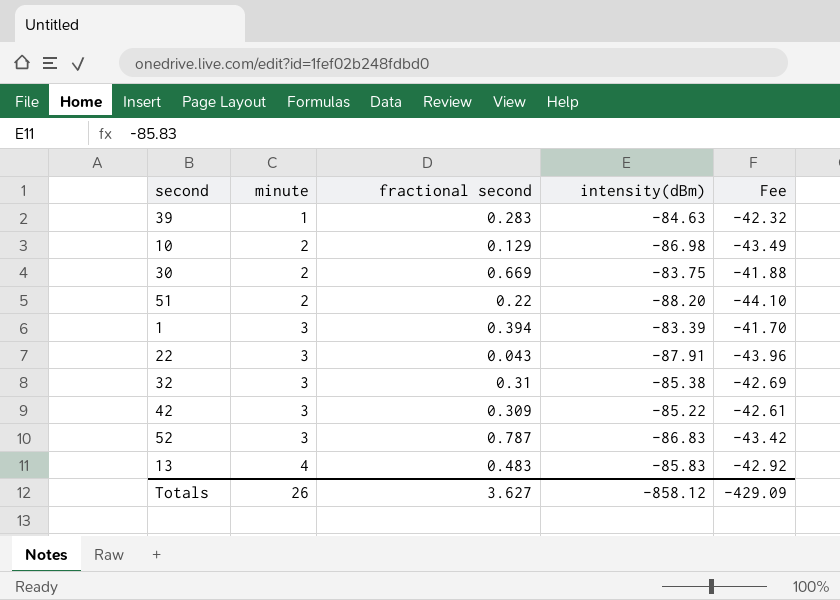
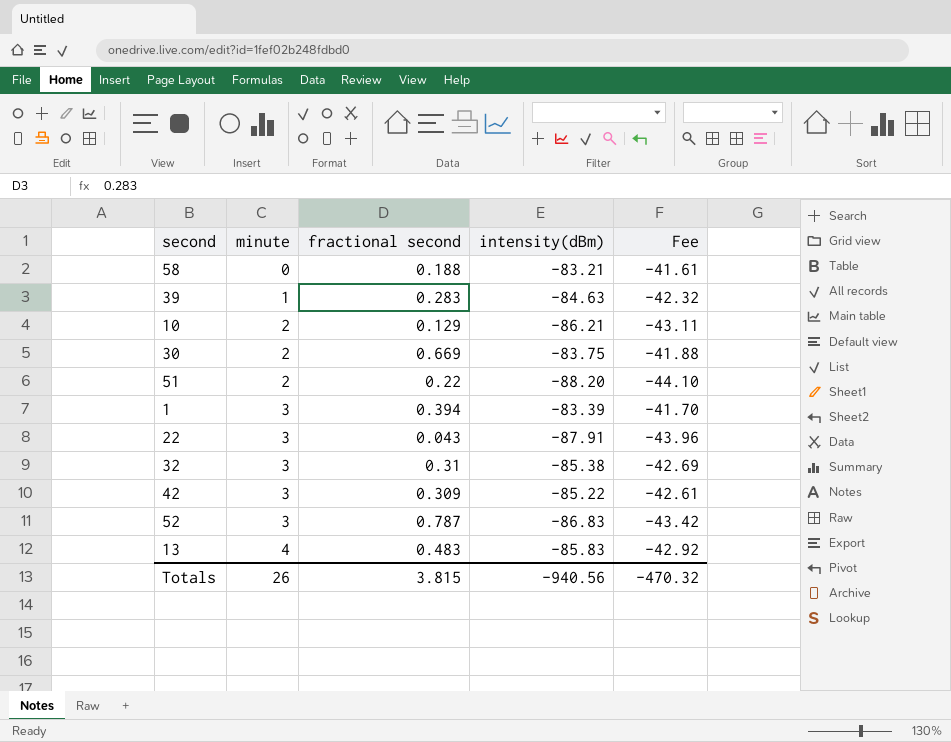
row 58: none -> 0 | 0.188 | -83.21 | -41.61
10 | intensity(dBm): -86.98 -> -86.21
10 | Fee: -43.49 -> -43.11
Totals | fractional second: 3.627 -> 3.815
Totals | intensity(dBm): -858.12 -> -940.56
Totals | Fee: -429.09 -> -470.32

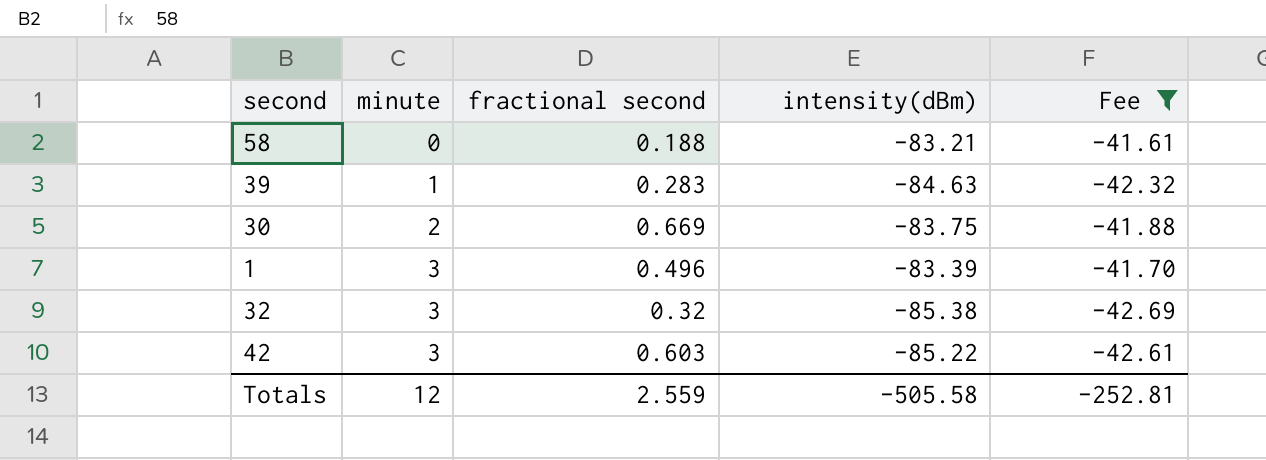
filter: none -> Fee >= -42.69
1 | fractional second: 0.394 -> 0.496
32 | fractional second: 0.31 -> 0.32
42 | fractional second: 0.309 -> 0.603
Totals | minute: 26 -> 12
Totals | fractional second: 3.815 -> 2.559
Totals | intensity(dBm): -940.56 -> -505.58
Totals | Fee: -470.32 -> -252.81

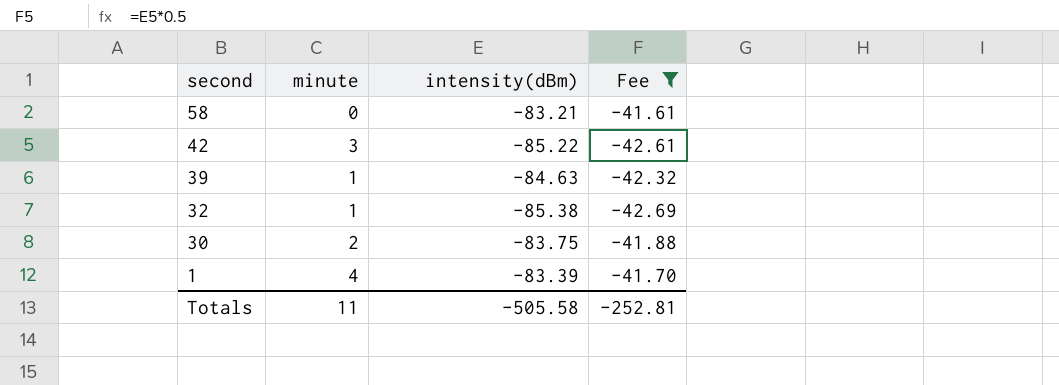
row order: minute ascending -> second descending
column fractional second | position: 3 -> none
32 | minute: 3 -> 1
1 | minute: 3 -> 4
Totals | minute: 12 -> 11

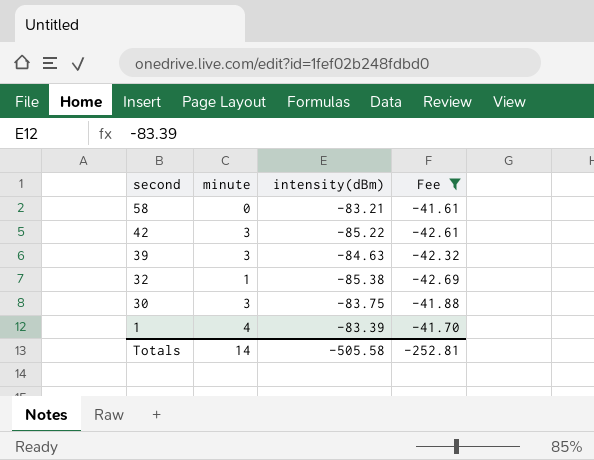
39 | minute: 1 -> 3
30 | minute: 2 -> 3
Totals | minute: 11 -> 14

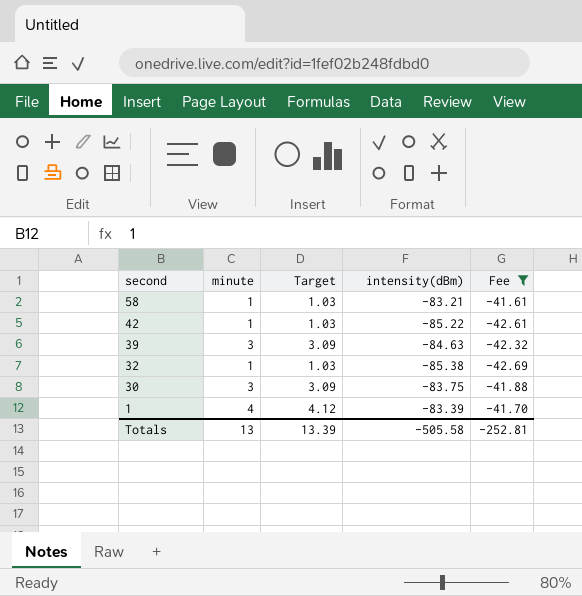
column Target | formula: none -> [minute] * 1.03
58 | minute: 0 -> 1
42 | minute: 3 -> 1
Totals | minute: 14 -> 13

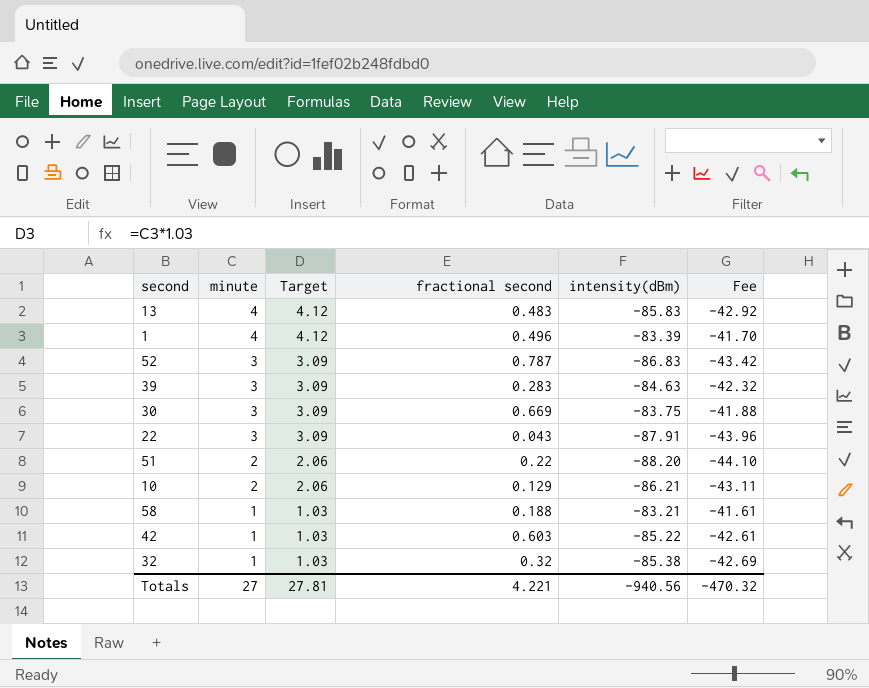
filter: Fee >= -42.69 -> none
row order: second descending -> minute descending
column fractional second | position: none -> 4
Totals | minute: 13 -> 27
Totals | Target: 13.39 -> 27.81
Totals | intensity(dBm): -505.58 -> -940.56
Totals | Fee: -252.81 -> -470.32

